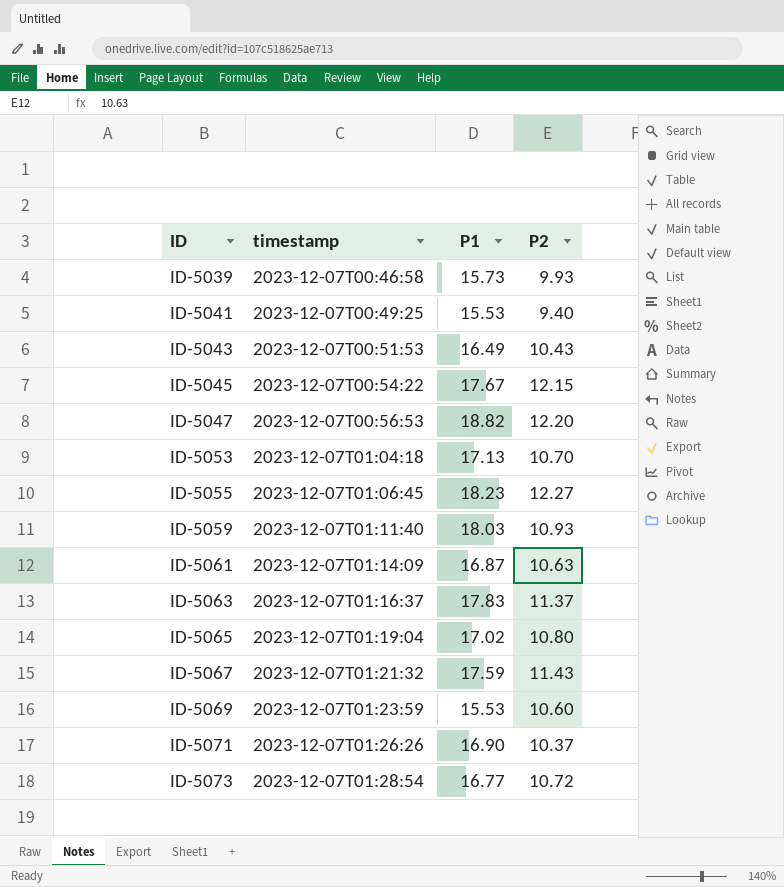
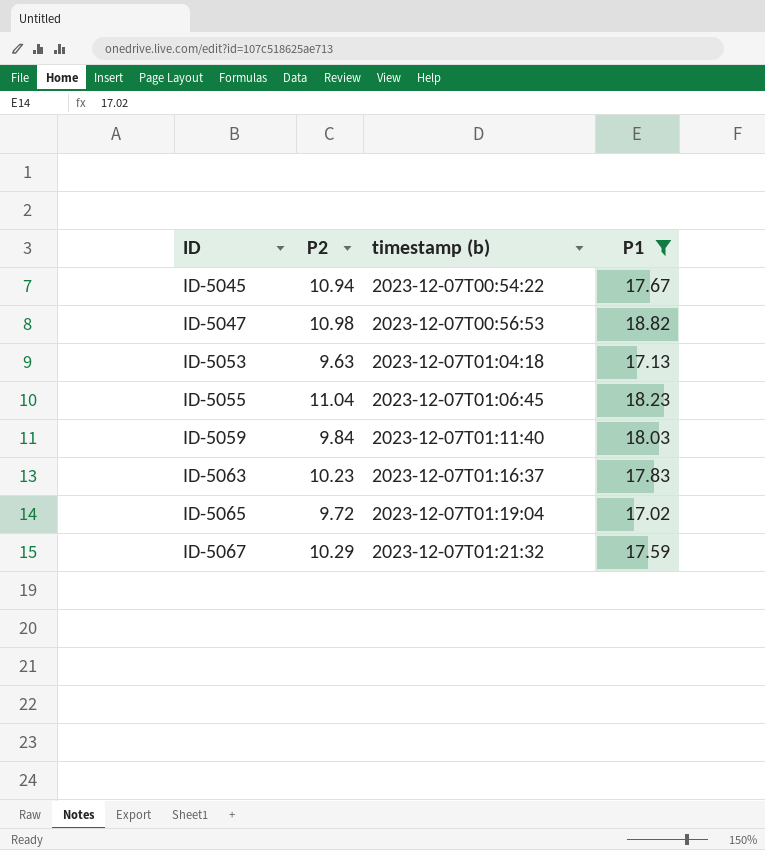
filter: none -> P1 >= 17.02
column P2 | position: 4 -> 2
column name: timestamp -> timestamp (b)
ID-5045 | P2: 12.15 -> 10.94
ID-5047 | P2: 12.20 -> 10.98
ID-5053 | P2: 10.70 -> 9.63
ID-5055 | P2: 12.27 -> 11.04
ID-5059 | P2: 10.93 -> 9.84
ID-5063 | P2: 11.37 -> 10.23
ID-5065 | P2: 10.80 -> 9.72
ID-5067 | P2: 11.43 -> 10.29

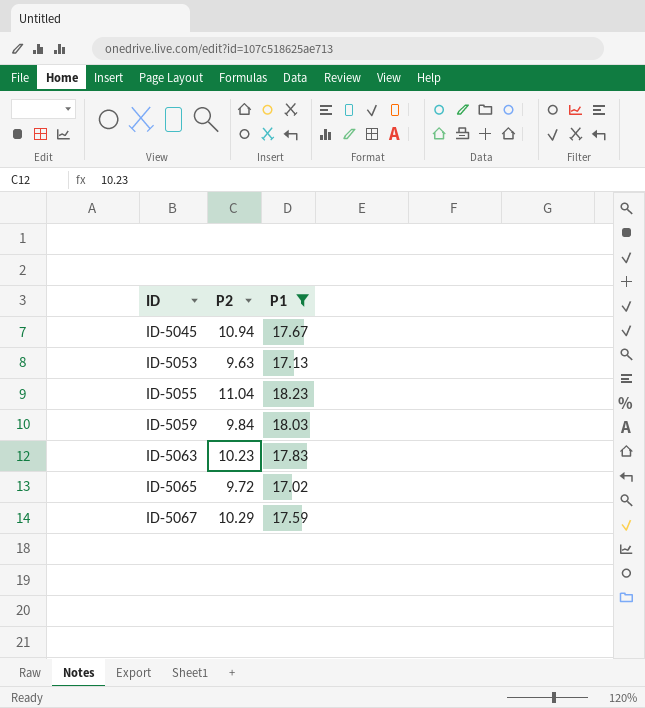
column timestamp (b) | position: 3 -> none
row ID-5047: 10.98 | 2023-12-07T00:56:53 | 18.82 -> none

